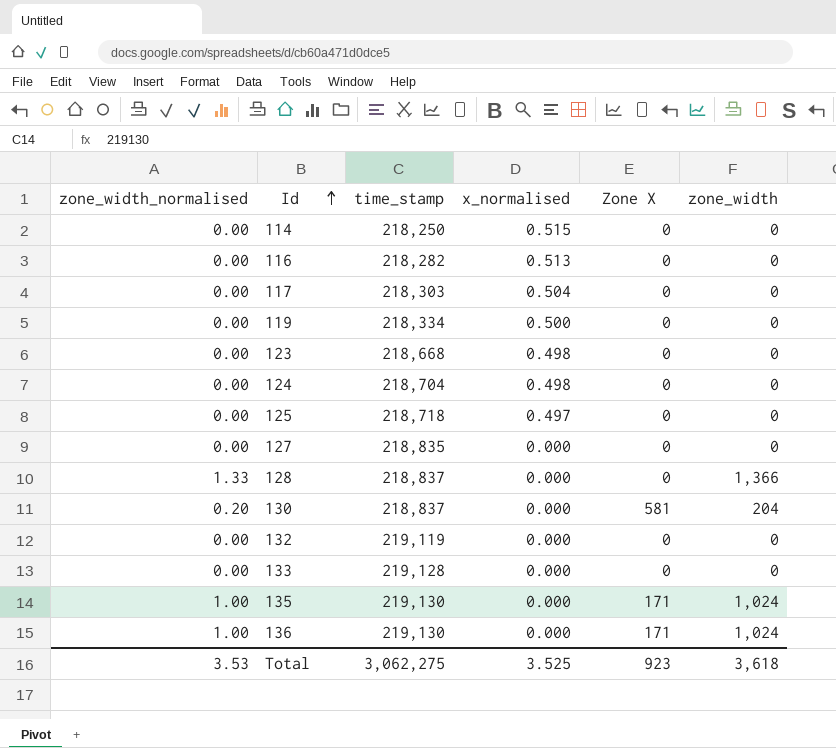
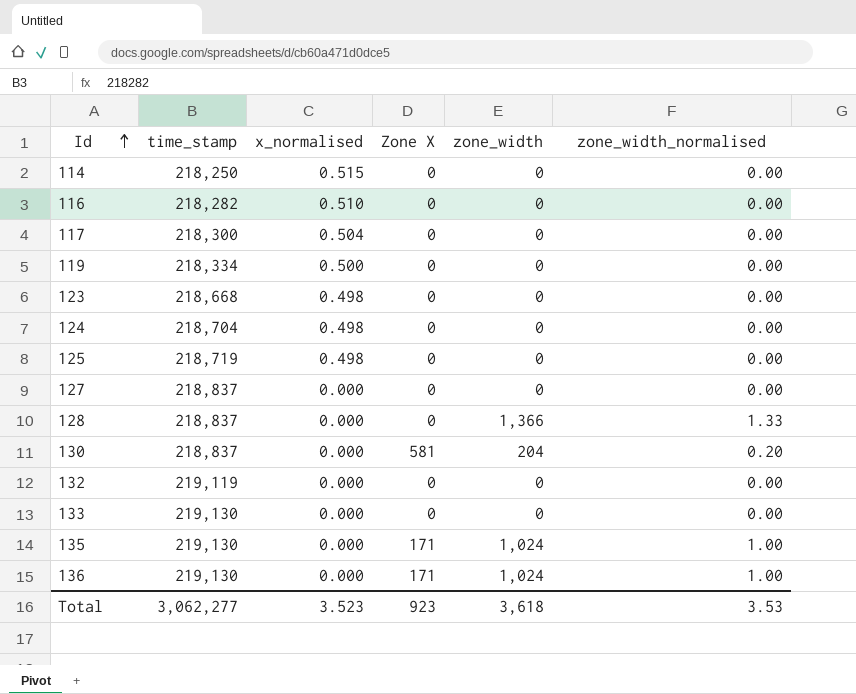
column zone_width_normalised | position: 1 -> 6
116 | x_normalised: 0.513 -> 0.510
117 | time_stamp: 218,303 -> 218,300
125 | time_stamp: 218,718 -> 218,719
125 | x_normalised: 0.497 -> 0.498
127 | time_stamp: 218,835 -> 218,837
133 | time_stamp: 219,128 -> 219,130
Total | time_stamp: 3,062,275 -> 3,062,277
Total | x_normalised: 3.525 -> 3.523

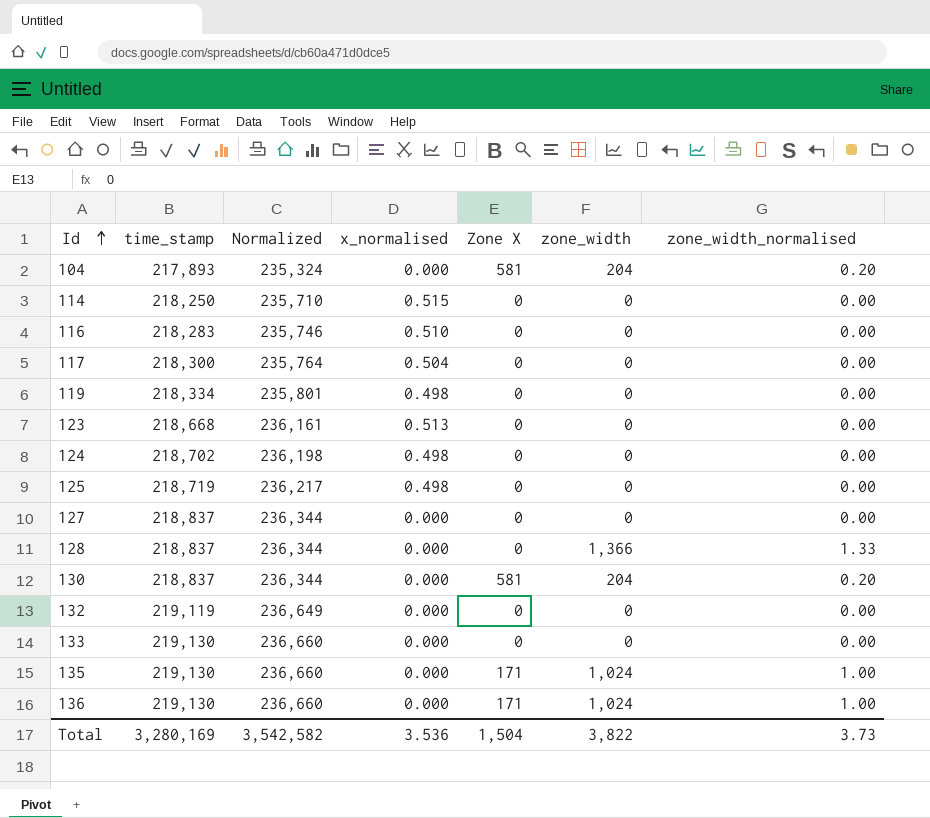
column Normalized | formula: none -> [time_stamp] * 1.08
row 104: none -> 217,893 | 235,324 | 0.000 | 581 | 204 | 0.20
116 | time_stamp: 218,282 -> 218,283
119 | x_normalised: 0.500 -> 0.498
123 | x_normalised: 0.498 -> 0.513
124 | time_stamp: 218,704 -> 218,702
Total | time_stamp: 3,062,277 -> 3,280,169
Total | x_normalised: 3.523 -> 3.536
Total | Zone X: 923 -> 1,504
Total | zone_width: 3,618 -> 3,822
Total | zone_width_normalised: 3.53 -> 3.73

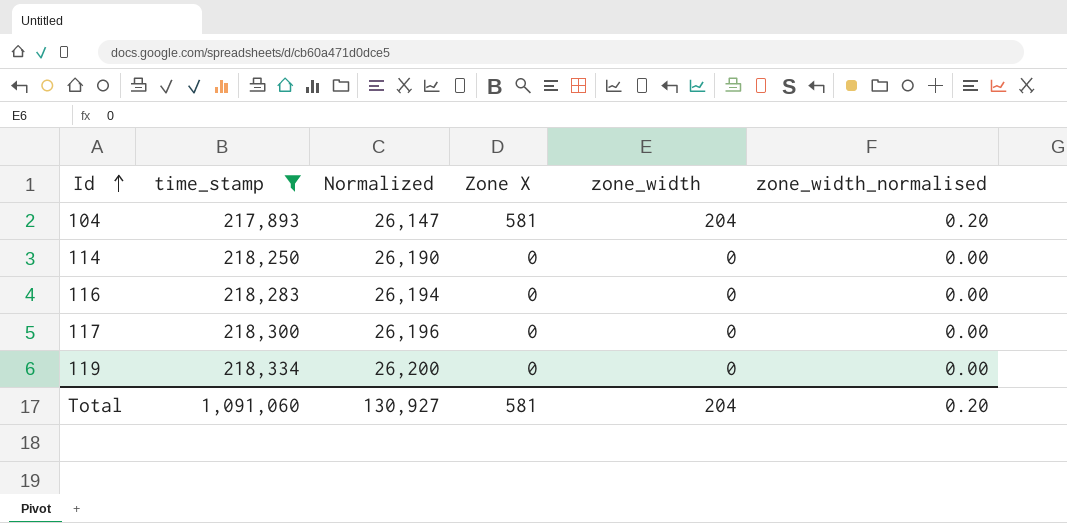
filter: none -> time_stamp <= 218,334
column x_normalised | position: 4 -> none
column Normalized | formula: [time_stamp] * 1.08 -> [time_stamp] * 0.12
Total | time_stamp: 3,280,169 -> 1,091,060
Total | Normalized: 3,542,582 -> 130,927
Total | Zone X: 1,504 -> 581
Total | zone_width: 3,822 -> 204
Total | zone_width_normalised: 3.73 -> 0.20

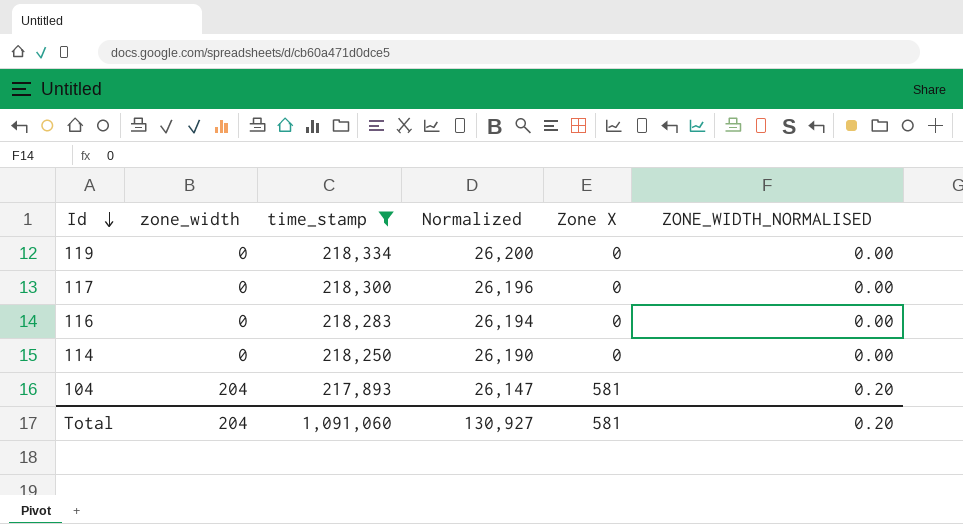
row order: Id ascending -> Id descending
column zone_width | position: 5 -> 2
column name: zone_width_normalised -> ZONE_WIDTH_NORMALISED

